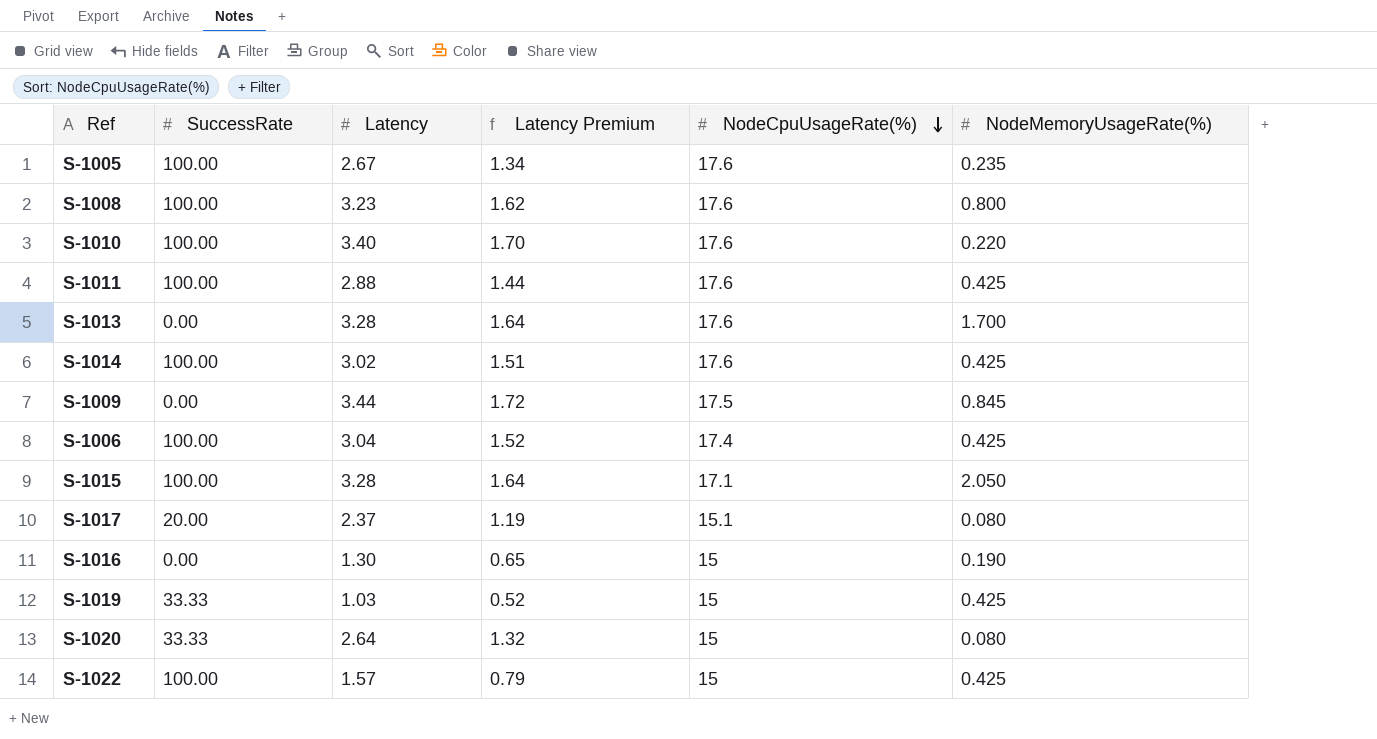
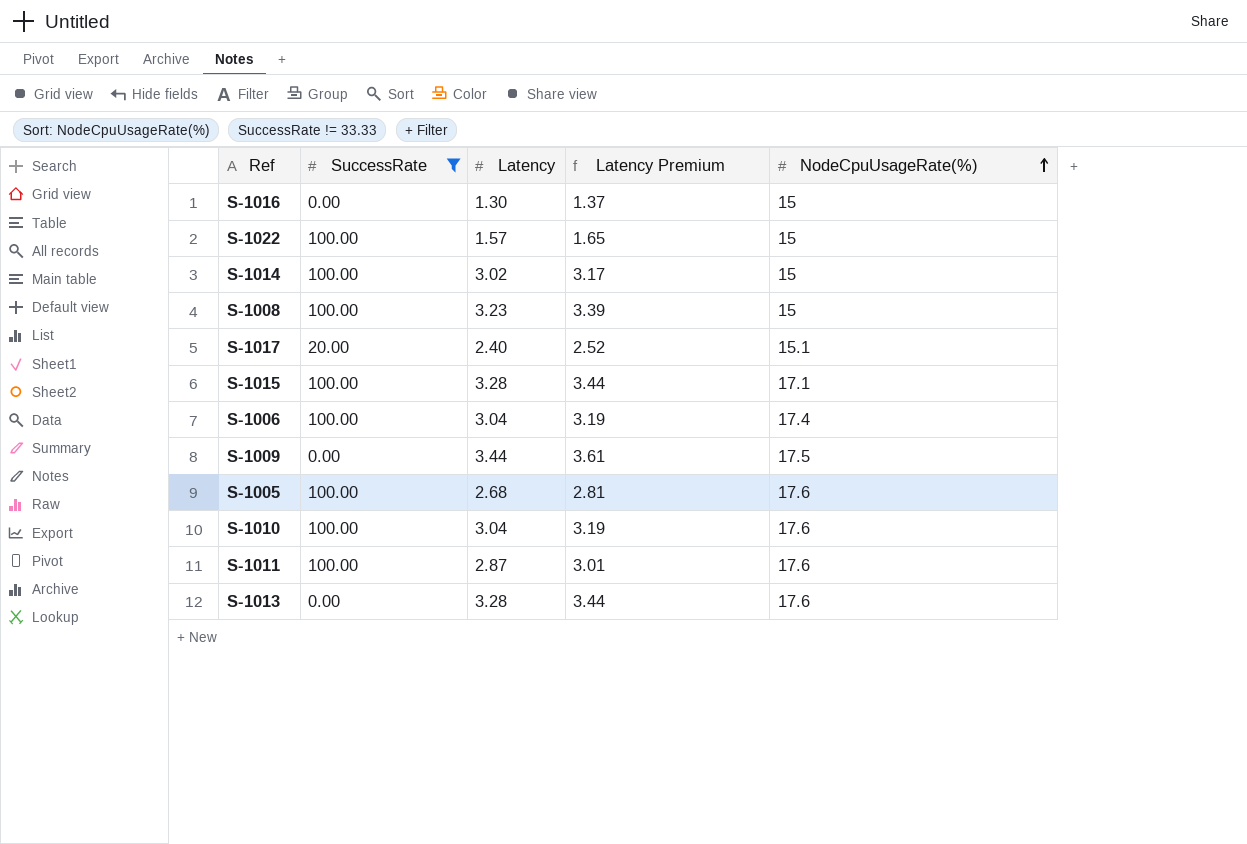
filter: none -> SuccessRate != 33.33
row order: NodeCpuUsageRate(%) descending -> NodeCpuUsageRate(%) ascending
column NodeMemoryUsageRate(%) | position: 6 -> none
column Latency Premium | formula: [Latency] * 0.5 -> [Latency] * 1.05
S-1014 | NodeCpuUsageRate(%): 17.6 -> 15
S-1008 | NodeCpuUsageRate(%): 17.6 -> 15
S-1017 | Latency: 2.37 -> 2.40
S-1005 | Latency: 2.67 -> 2.68
S-1010 | Latency: 3.40 -> 3.04
S-1011 | Latency: 2.88 -> 2.87

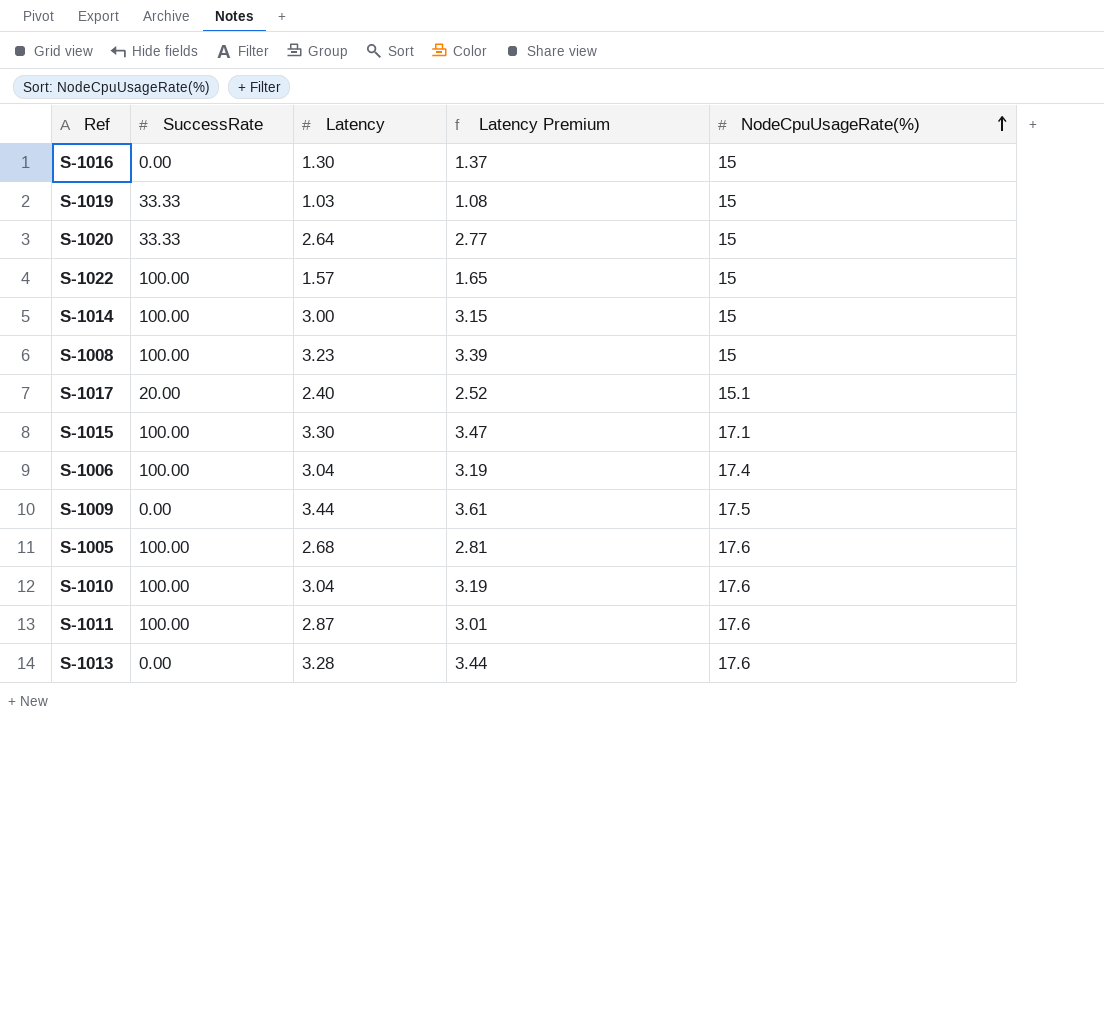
filter: SuccessRate != 33.33 -> none
S-1014 | Latency: 3.02 -> 3.00
S-1014 | Latency Premium: 3.17 -> 3.15
S-1015 | Latency: 3.28 -> 3.30
S-1015 | Latency Premium: 3.44 -> 3.47

